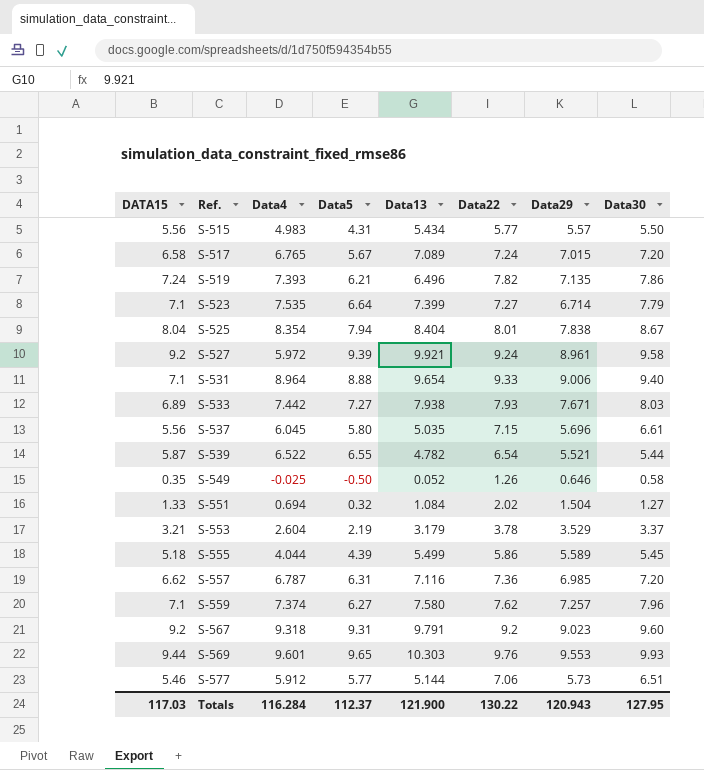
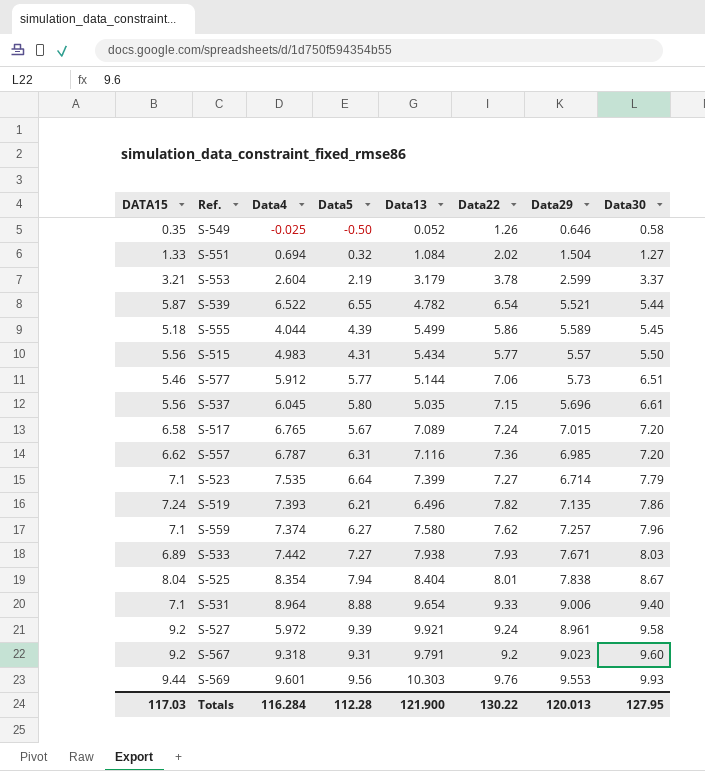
row order: Ref. ascending -> Data30 ascending
S-553 | Data29: 3.529 -> 2.599
S-569 | Data5: 9.65 -> 9.56
Totals | Data5: 112.37 -> 112.28
Totals | Data29: 120.943 -> 120.013

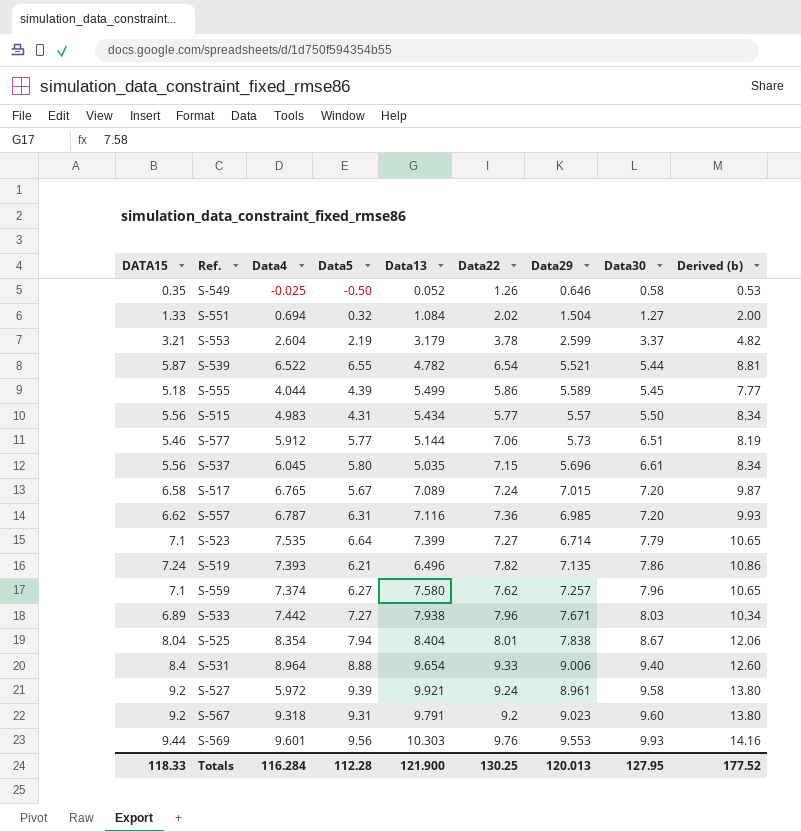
column Derived (b) | formula: none -> [DATA15] * 1.5
S-533 | Data22: 7.93 -> 7.96
S-531 | DATA15: 7.1 -> 8.4
Totals | DATA15: 117.03 -> 118.33
Totals | Data22: 130.22 -> 130.25

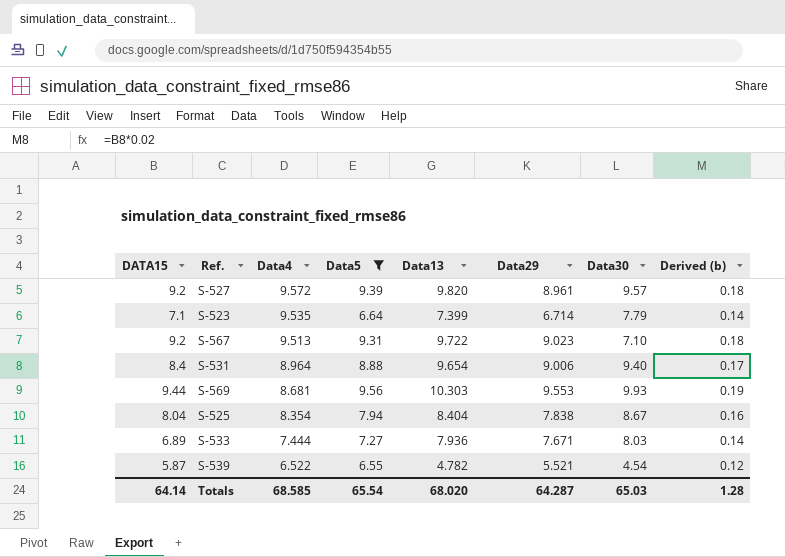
filter: none -> Data5 >= 6.55
row order: Data30 ascending -> Data4 descending
column Data22 | position: 6 -> none
column Derived (b) | formula: [DATA15] * 1.5 -> [DATA15] * 0.02
S-527 | Data4: 5.972 -> 9.572
S-527 | Data13: 9.921 -> 9.820
S-527 | Data30: 9.58 -> 9.57
S-523 | Data4: 7.535 -> 9.535
S-567 | Data4: 9.318 -> 9.513
S-567 | Data13: 9.791 -> 9.722
S-567 | Data30: 9.60 -> 7.10
S-569 | Data4: 9.601 -> 8.681
S-533 | Data4: 7.442 -> 7.444
S-533 | Data13: 7.938 -> 7.936
S-539 | Data30: 5.44 -> 4.54
Totals | DATA15: 118.33 -> 64.14
Totals | Data4: 116.284 -> 68.585
Totals | Data5: 112.28 -> 65.54
Totals | Data13: 121.900 -> 68.020
Totals | Data29: 120.013 -> 64.287
Totals | Data30: 127.95 -> 65.03
Totals | Derived (b): 177.52 -> 1.28

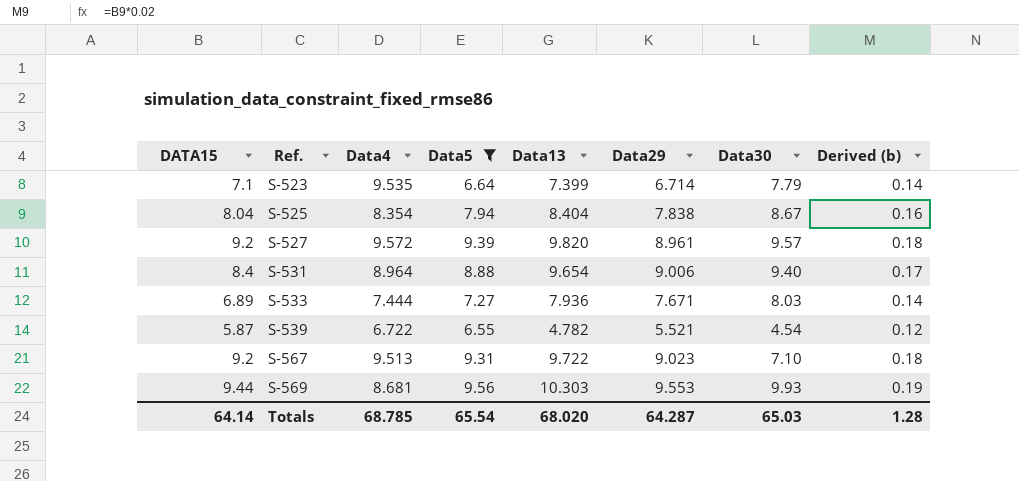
row order: Data4 descending -> Ref. ascending
S-539 | Data4: 6.522 -> 6.722
Totals | Data4: 68.585 -> 68.785

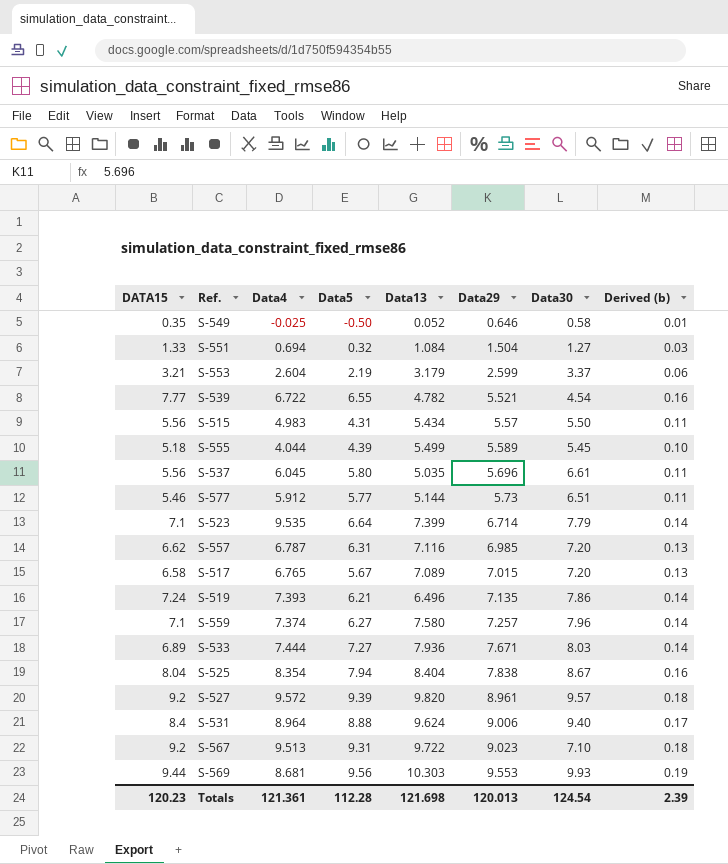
filter: Data5 >= 6.55 -> none
row order: Ref. ascending -> Data29 ascending
S-539 | DATA15: 5.87 -> 7.77
S-539 | Derived (b): 0.12 -> 0.16
S-531 | Data13: 9.654 -> 9.624
Totals | DATA15: 64.14 -> 120.23
Totals | Data4: 68.785 -> 121.361
Totals | Data5: 65.54 -> 112.28
Totals | Data13: 68.020 -> 121.698
Totals | Data29: 64.287 -> 120.013
Totals | Data30: 65.03 -> 124.54
Totals | Derived (b): 1.28 -> 2.39

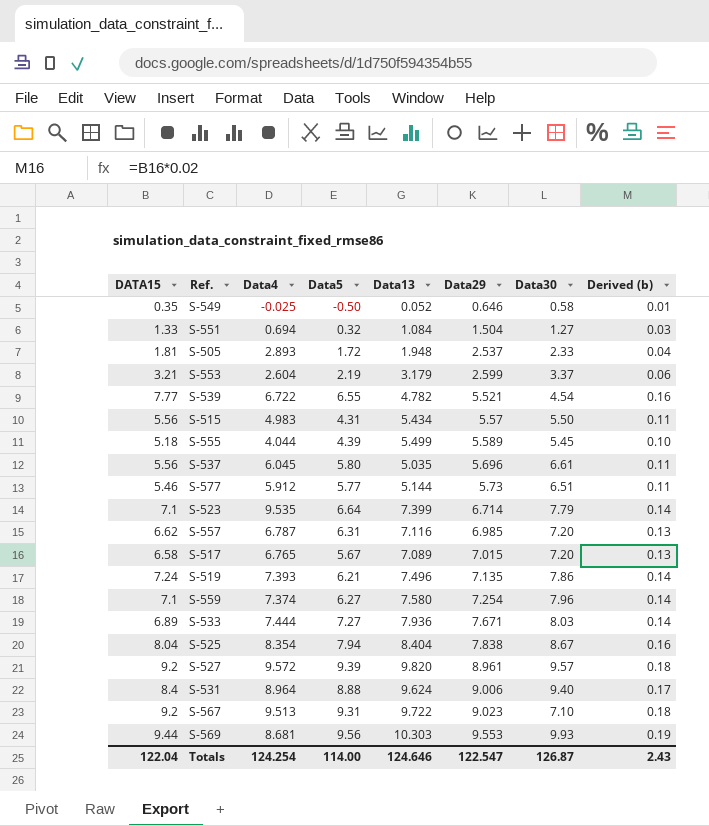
row S-505: none -> 1.81 | 2.893 | 1.72 | 1.948 | 2.537 | 2.33 | 0.04
S-519 | Data13: 6.496 -> 7.496
S-559 | Data29: 7.257 -> 7.254
Totals | DATA15: 120.23 -> 122.04
Totals | Data4: 121.361 -> 124.254
Totals | Data5: 112.28 -> 114.00
Totals | Data13: 121.698 -> 124.646
Totals | Data29: 120.013 -> 122.547
Totals | Data30: 124.54 -> 126.87
Totals | Derived (b): 2.39 -> 2.43

